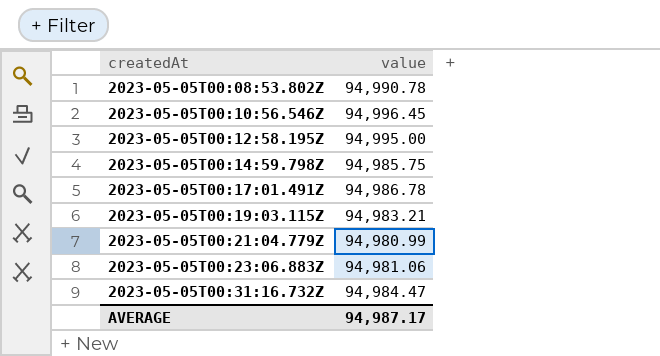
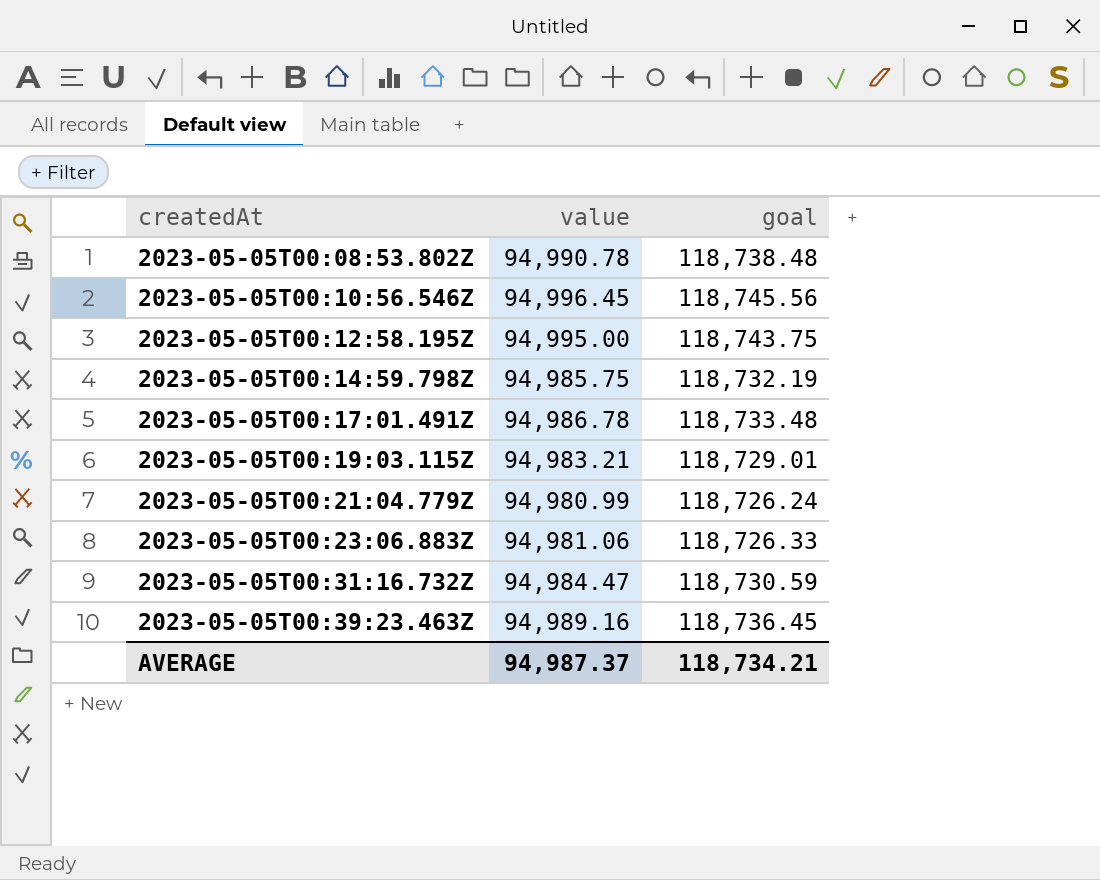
column goal | formula: none -> [value] * 1.25
row 2023-05-05T00:39:23.463Z: none -> 94,989.16 | 118,736.45
AVERAGE | value: 94,987.17 -> 94,987.37

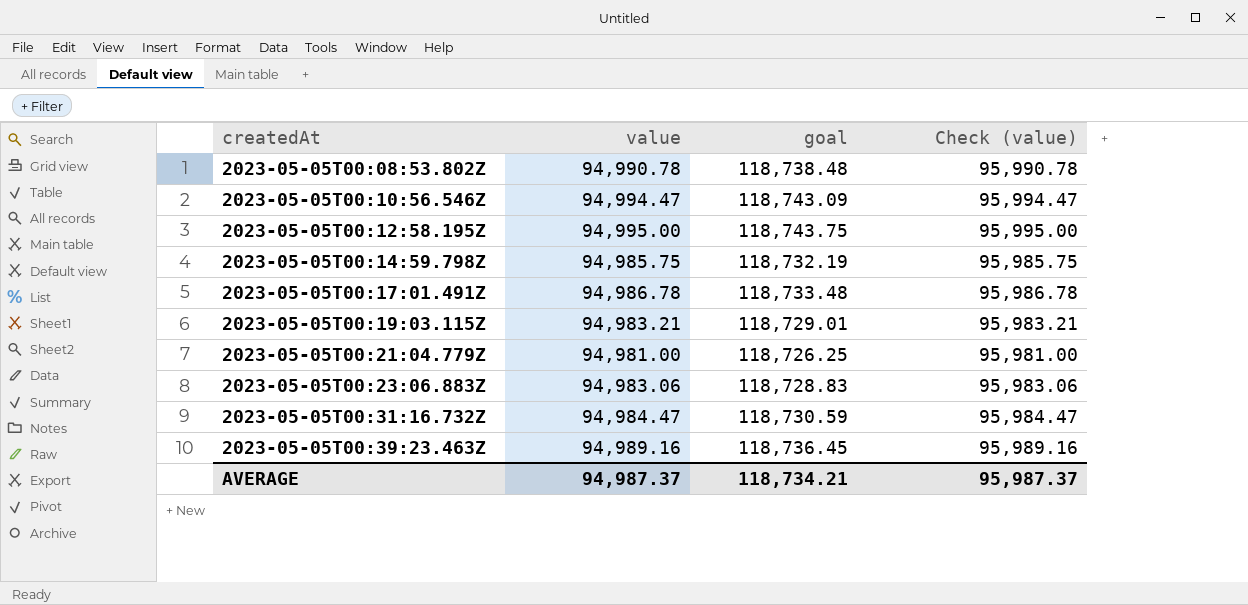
column Check (value) | formula: none -> [value] + 1000
2023-05-05T00:10:56.546Z | value: 94,996.45 -> 94,994.47
2023-05-05T00:10:56.546Z | goal: 118,745.56 -> 118,743.09
2023-05-05T00:21:04.779Z | value: 94,980.99 -> 94,981.00
2023-05-05T00:21:04.779Z | goal: 118,726.24 -> 118,726.25
2023-05-05T00:23:06.883Z | value: 94,981.06 -> 94,983.06
2023-05-05T00:23:06.883Z | goal: 118,726.33 -> 118,728.83

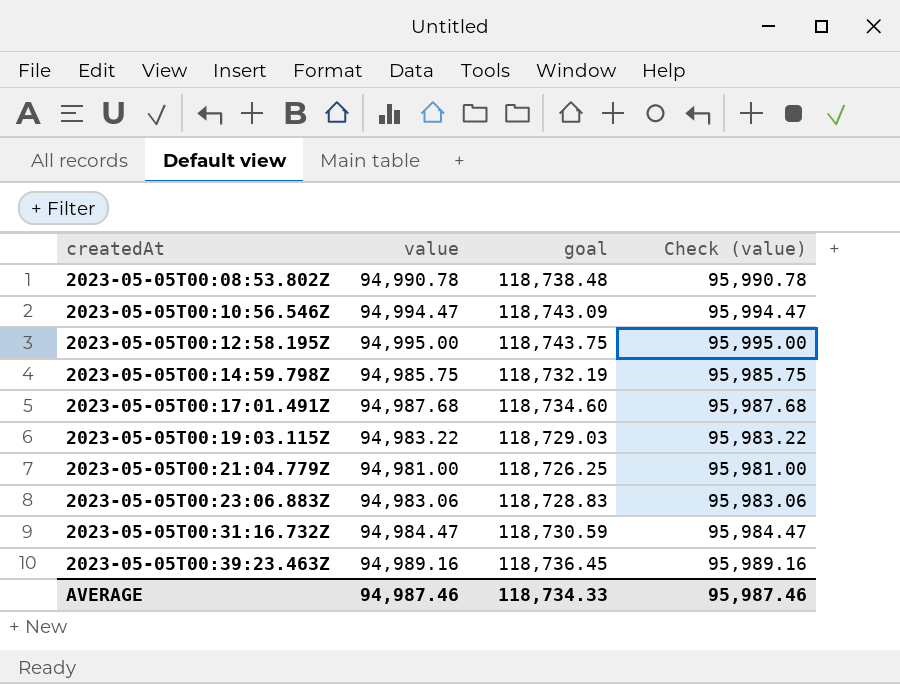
2023-05-05T00:17:01.491Z | value: 94,986.78 -> 94,987.68
2023-05-05T00:17:01.491Z | goal: 118,733.48 -> 118,734.60
2023-05-05T00:17:01.491Z | Check (value): 95,986.78 -> 95,987.68
2023-05-05T00:19:03.115Z | value: 94,983.21 -> 94,983.22
2023-05-05T00:19:03.115Z | goal: 118,729.01 -> 118,729.03
2023-05-05T00:19:03.115Z | Check (value): 95,983.21 -> 95,983.22
AVERAGE | value: 94,987.37 -> 94,987.46
AVERAGE | goal: 118,734.21 -> 118,734.33
AVERAGE | Check (value): 95,987.37 -> 95,987.46

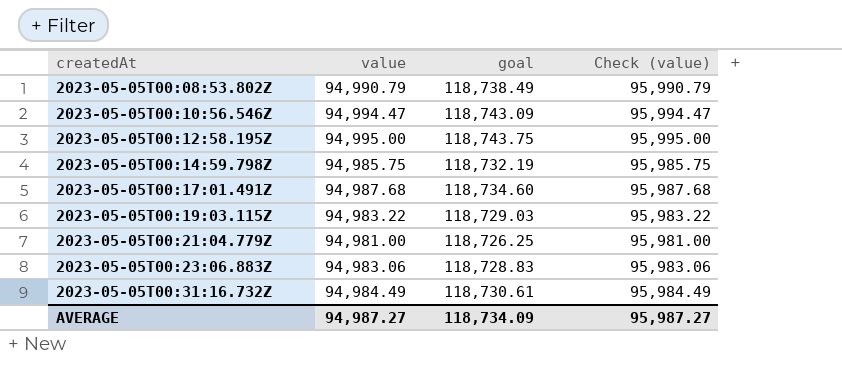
row 2023-05-05T00:39:23.463Z: 94,989.16 | 118,736.45 | 95,989.16 -> none
2023-05-05T00:08:53.802Z | value: 94,990.78 -> 94,990.79
2023-05-05T00:08:53.802Z | goal: 118,738.48 -> 118,738.49
2023-05-05T00:08:53.802Z | Check (value): 95,990.78 -> 95,990.79
2023-05-05T00:31:16.732Z | value: 94,984.47 -> 94,984.49
2023-05-05T00:31:16.732Z | goal: 118,730.59 -> 118,730.61
2023-05-05T00:31:16.732Z | Check (value): 95,984.47 -> 95,984.49
AVERAGE | value: 94,987.46 -> 94,987.27
AVERAGE | goal: 118,734.33 -> 118,734.09
AVERAGE | Check (value): 95,987.46 -> 95,987.27

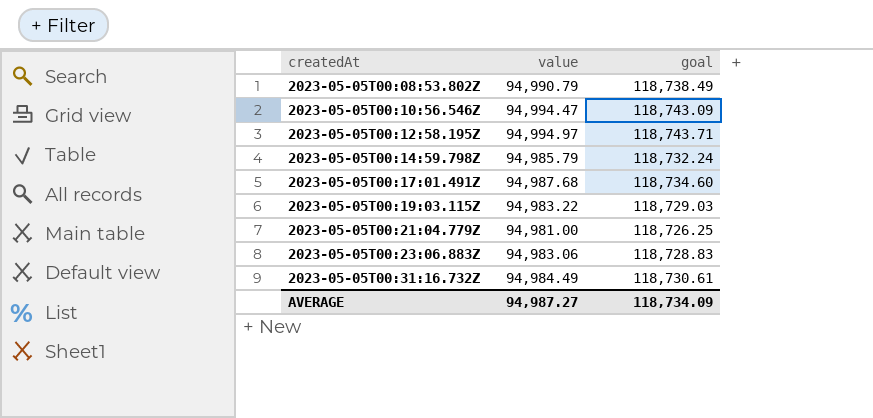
column Check (value) | formula: [value] + 1000 -> none
2023-05-05T00:12:58.195Z | value: 94,995.00 -> 94,994.97
2023-05-05T00:12:58.195Z | goal: 118,743.75 -> 118,743.71
2023-05-05T00:14:59.798Z | value: 94,985.75 -> 94,985.79
2023-05-05T00:14:59.798Z | goal: 118,732.19 -> 118,732.24

